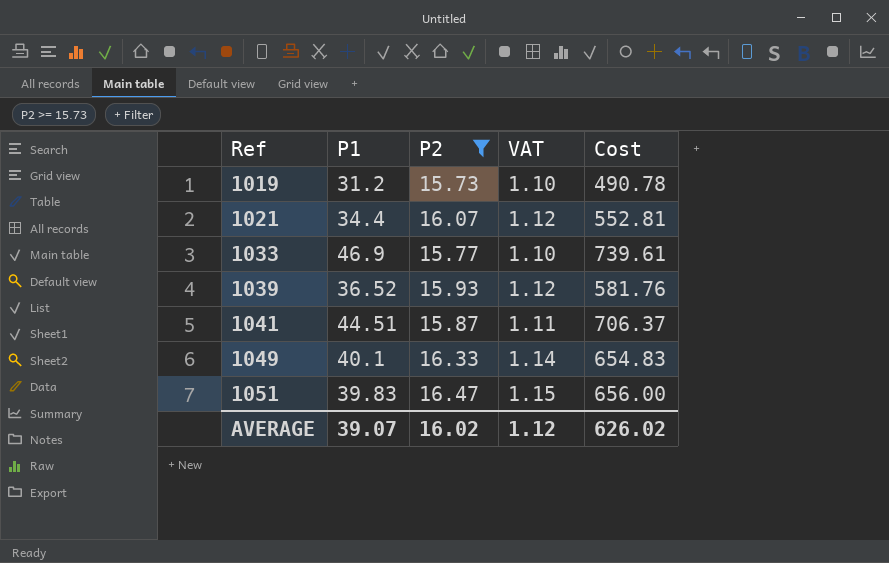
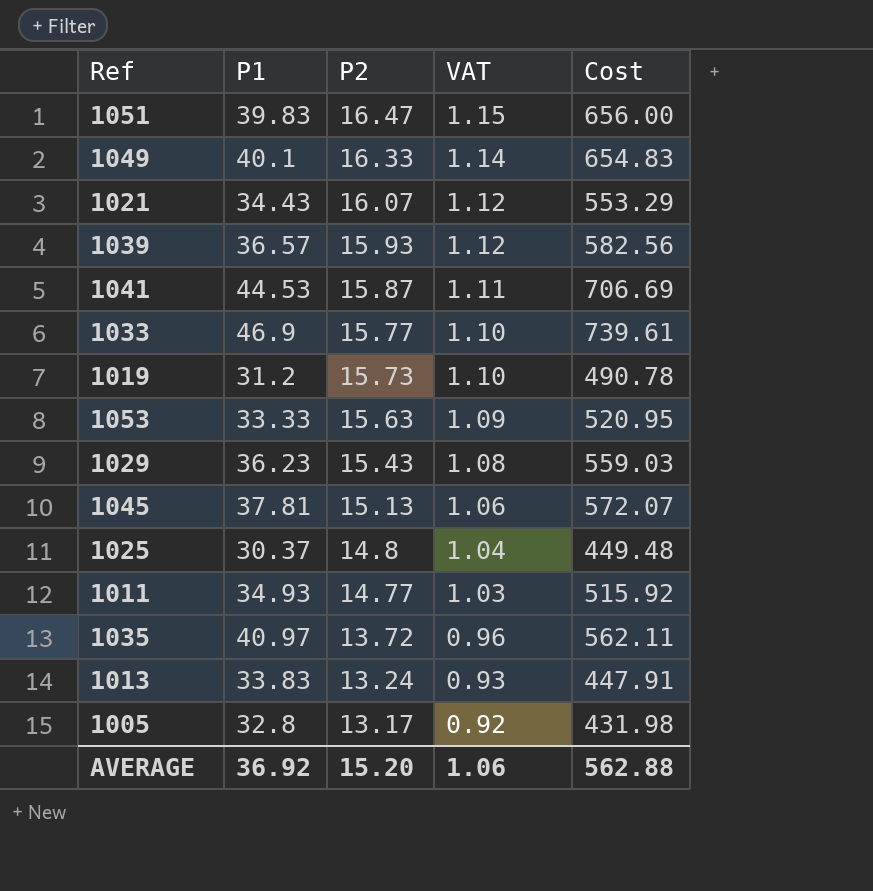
filter: P2 >= 15.73 -> none
row order: Ref ascending -> P2 descending
1021 | P1: 34.4 -> 34.43
1021 | Cost: 552.81 -> 553.29
1039 | P1: 36.52 -> 36.57
1039 | Cost: 581.76 -> 582.56
1041 | P1: 44.51 -> 44.53
1041 | Cost: 706.37 -> 706.69
AVERAGE | P1: 39.07 -> 36.92
AVERAGE | P2: 16.02 -> 15.20
AVERAGE | VAT: 1.12 -> 1.06
AVERAGE | Cost: 626.02 -> 562.88

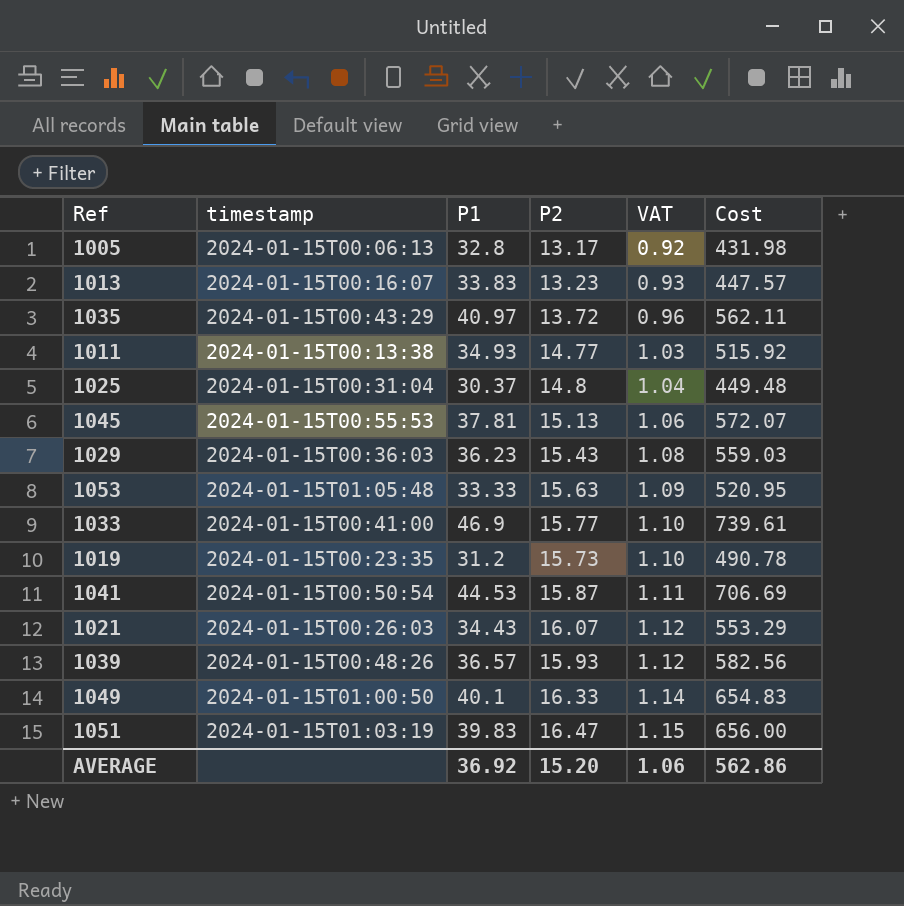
row order: P2 descending -> VAT ascending
column timestamp | position: none -> 2
1013 | P2: 13.24 -> 13.23
1013 | Cost: 447.91 -> 447.57
AVERAGE | Cost: 562.88 -> 562.86

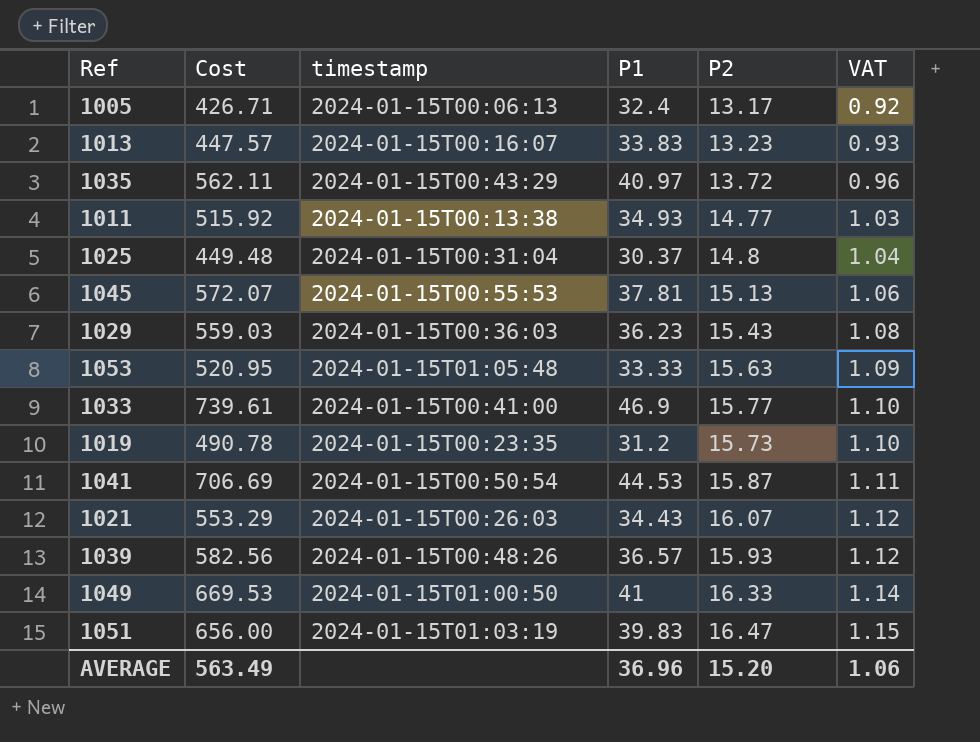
column Cost | position: 6 -> 2
1005 | Cost: 431.98 -> 426.71
1005 | P1: 32.8 -> 32.4
1049 | Cost: 654.83 -> 669.53
1049 | P1: 40.1 -> 41
AVERAGE | Cost: 562.86 -> 563.49
AVERAGE | P1: 36.92 -> 36.96

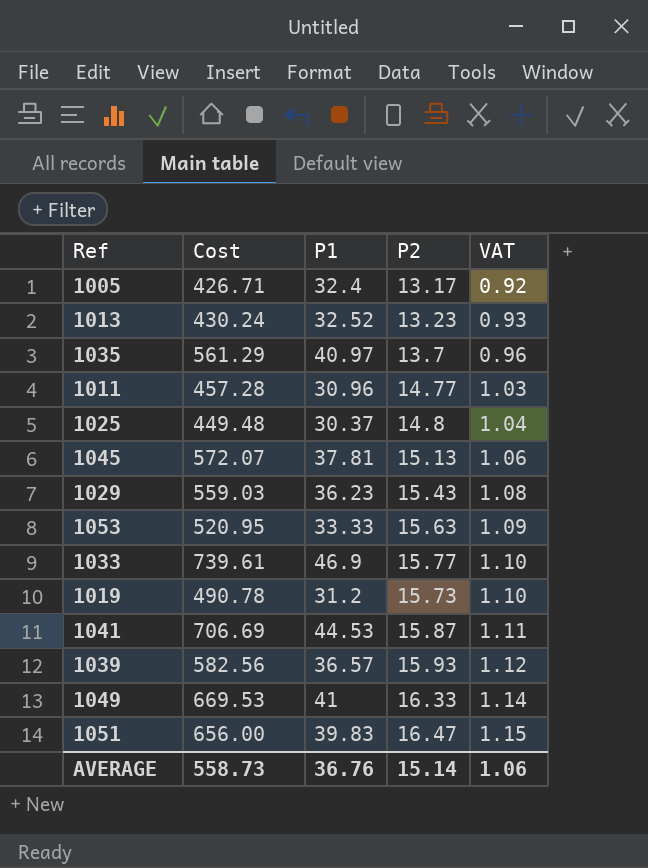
column timestamp | position: 3 -> none
row 1021: 553.29 | 2024-01-15T00:26:03 | 34.43 | 16.07 | 1.12 -> none
1013 | Cost: 447.57 -> 430.24
1013 | P1: 33.83 -> 32.52
1035 | Cost: 562.11 -> 561.29
1035 | P2: 13.72 -> 13.7
1011 | Cost: 515.92 -> 457.28
1011 | P1: 34.93 -> 30.96
AVERAGE | Cost: 563.49 -> 558.73
AVERAGE | P1: 36.96 -> 36.76
AVERAGE | P2: 15.20 -> 15.14

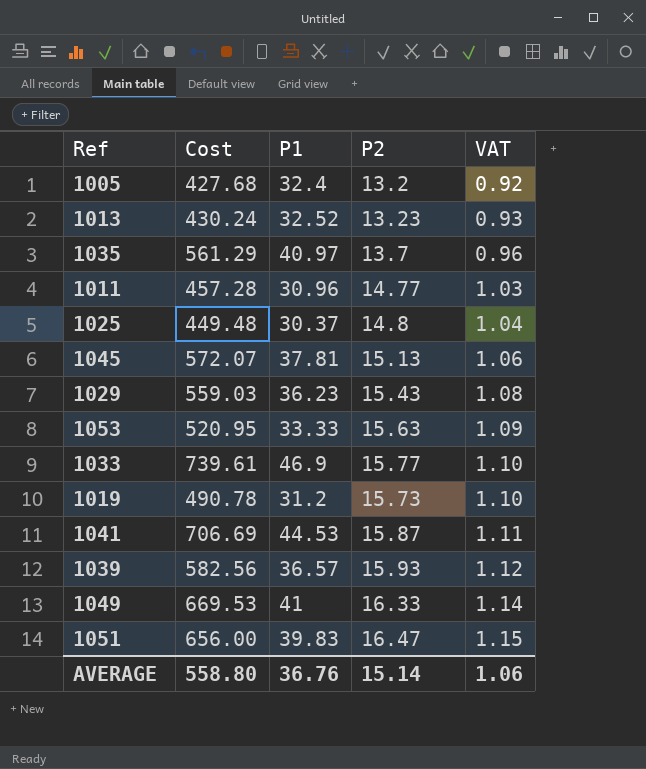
1005 | Cost: 426.71 -> 427.68
1005 | P2: 13.17 -> 13.2
AVERAGE | Cost: 558.73 -> 558.80

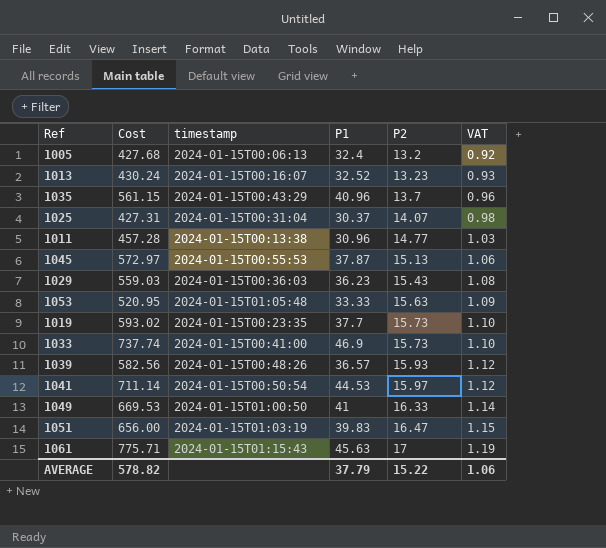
row order: VAT ascending -> P2 ascending
column timestamp | position: none -> 3
1035 | Cost: 561.29 -> 561.15
1035 | P1: 40.97 -> 40.96
1025 | Cost: 449.48 -> 427.31
1025 | P2: 14.8 -> 14.07
1025 | VAT: 1.04 -> 0.98
1045 | Cost: 572.07 -> 572.97
1045 | P1: 37.81 -> 37.87
1019 | Cost: 490.78 -> 593.02
1019 | P1: 31.2 -> 37.7
1033 | Cost: 739.61 -> 737.74
1033 | P2: 15.77 -> 15.73
1041 | Cost: 706.69 -> 711.14
1041 | P2: 15.87 -> 15.97
1041 | VAT: 1.11 -> 1.12
row 1061: none -> 775.71 | 2024-01-15T01:15:43 | 45.63 | 17 | 1.19
AVERAGE | Cost: 558.80 -> 578.82
AVERAGE | P1: 36.76 -> 37.79
AVERAGE | P2: 15.14 -> 15.22

